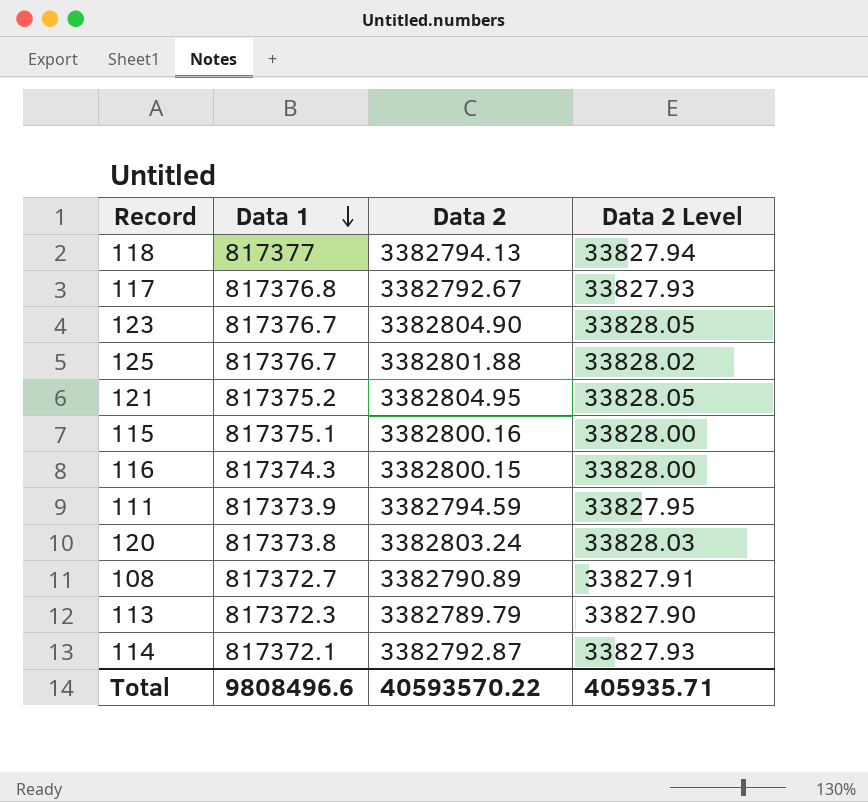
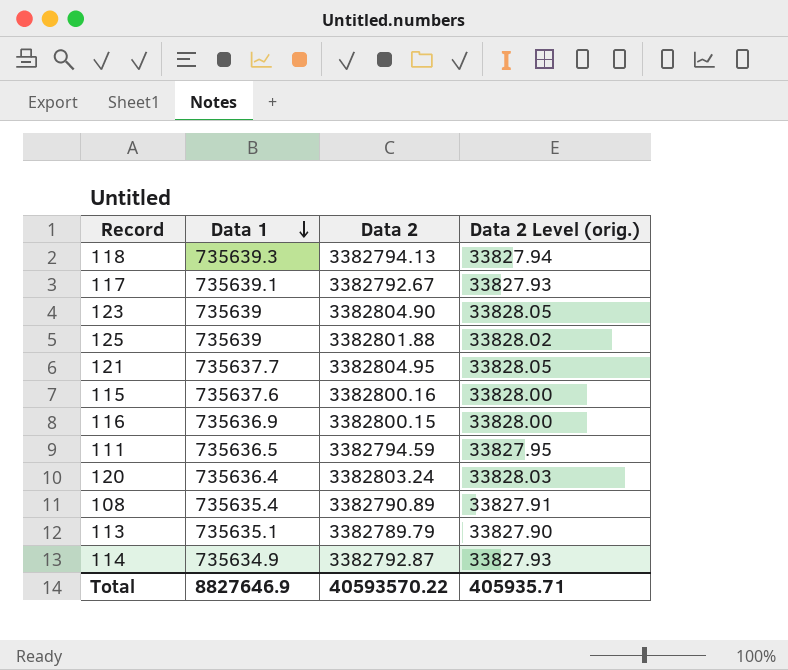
column name: Data 2 Level -> Data 2 Level (orig.)
118 | Data 1: 817377 -> 735639.3
117 | Data 1: 817376.8 -> 735639.1
123 | Data 1: 817376.7 -> 735639
125 | Data 1: 817376.7 -> 735639
121 | Data 1: 817375.2 -> 735637.7
115 | Data 1: 817375.1 -> 735637.6
116 | Data 1: 817374.3 -> 735636.9
111 | Data 1: 817373.9 -> 735636.5
120 | Data 1: 817373.8 -> 735636.4
108 | Data 1: 817372.7 -> 735635.4
113 | Data 1: 817372.3 -> 735635.1
114 | Data 1: 817372.1 -> 735634.9
Total | Data 1: 9808496.6 -> 8827646.9

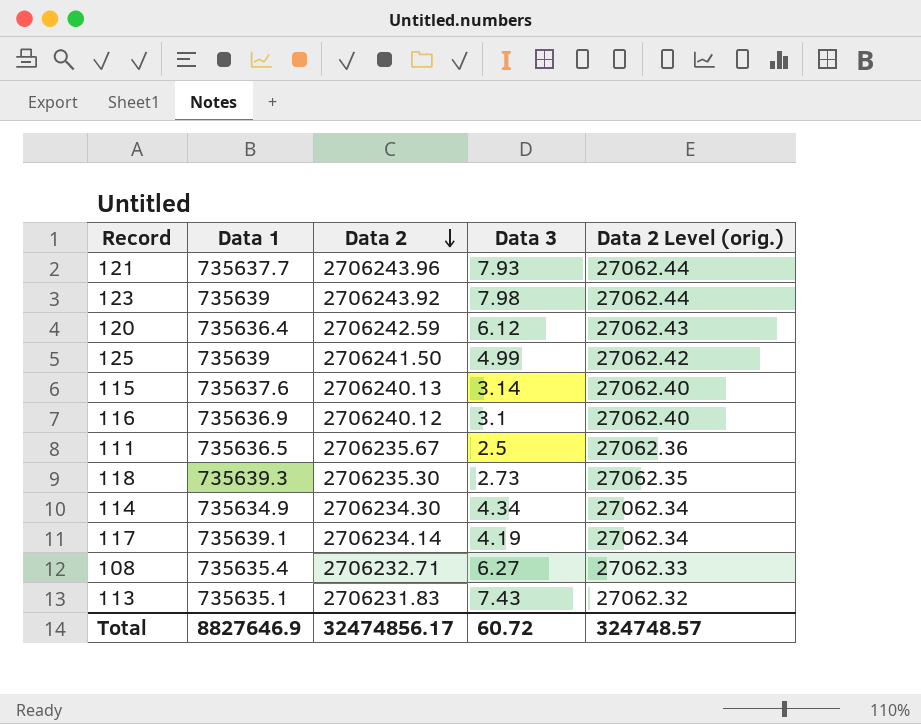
row order: Data 1 descending -> Data 2 descending
column Data 3 | position: none -> 4
121 | Data 2: 3382804.95 -> 2706243.96
121 | Data 2 Level (orig.): 33828.05 -> 27062.44
123 | Data 2: 3382804.90 -> 2706243.92
123 | Data 2 Level (orig.): 33828.05 -> 27062.44
120 | Data 2: 3382803.24 -> 2706242.59
120 | Data 2 Level (orig.): 33828.03 -> 27062.43
125 | Data 2: 3382801.88 -> 2706241.50
125 | Data 2 Level (orig.): 33828.02 -> 27062.42
115 | Data 2: 3382800.16 -> 2706240.13
115 | Data 2 Level (orig.): 33828.00 -> 27062.40
116 | Data 2: 3382800.15 -> 2706240.12
116 | Data 2 Level (orig.): 33828.00 -> 27062.40
111 | Data 2: 3382794.59 -> 2706235.67
111 | Data 2 Level (orig.): 33827.95 -> 27062.36
118 | Data 2: 3382794.13 -> 2706235.30
118 | Data 2 Level (orig.): 33827.94 -> 27062.35
114 | Data 2: 3382792.87 -> 2706234.30
114 | Data 2 Level (orig.): 33827.93 -> 27062.34
117 | Data 2: 3382792.67 -> 2706234.14
117 | Data 2 Level (orig.): 33827.93 -> 27062.34
108 | Data 2: 3382790.89 -> 2706232.71
108 | Data 2 Level (orig.): 33827.91 -> 27062.33
113 | Data 2: 3382789.79 -> 2706231.83
113 | Data 2 Level (orig.): 33827.90 -> 27062.32
Total | Data 2: 40593570.22 -> 32474856.17
Total | Data 2 Level (orig.): 405935.71 -> 324748.57

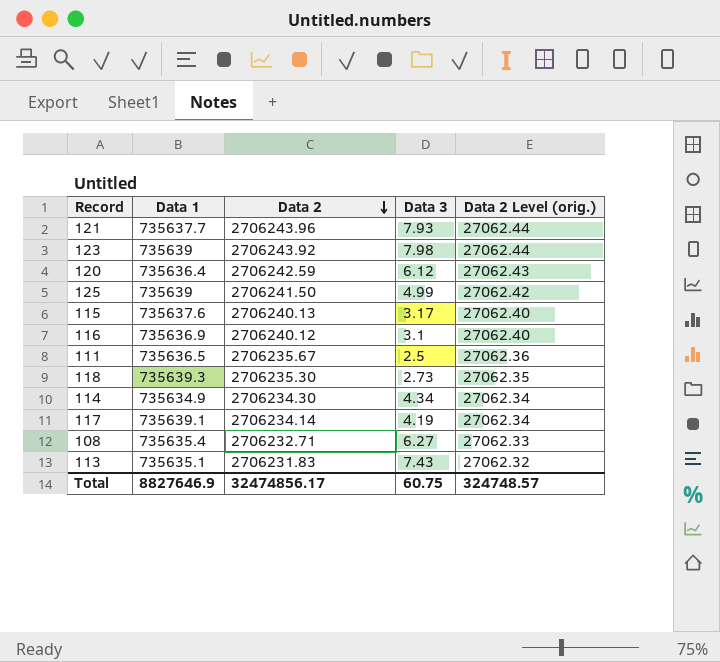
115 | Data 3: 3.14 -> 3.17
Total | Data 3: 60.72 -> 60.75

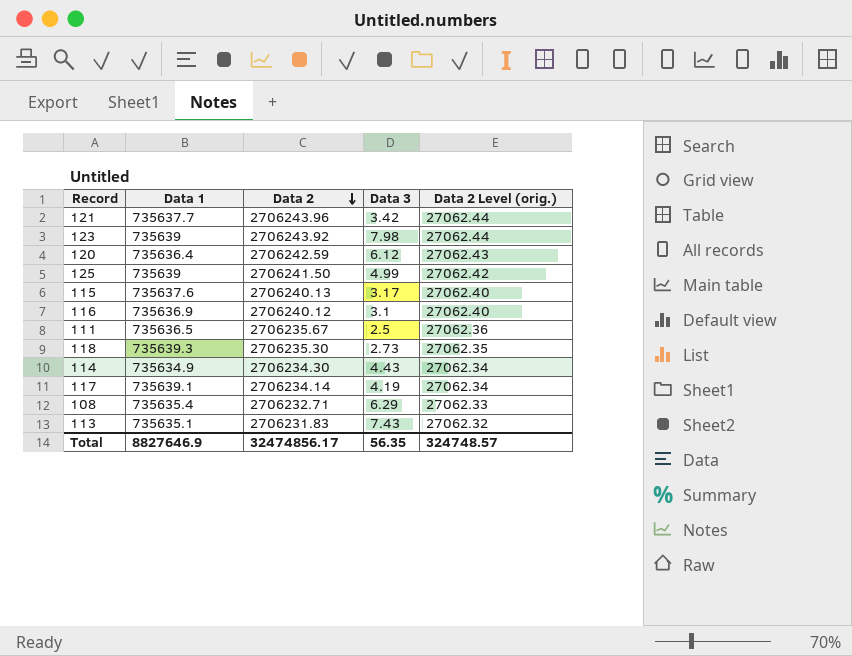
121 | Data 3: 7.93 -> 3.42
114 | Data 3: 4.34 -> 4.43
108 | Data 3: 6.27 -> 6.29
Total | Data 3: 60.75 -> 56.35

